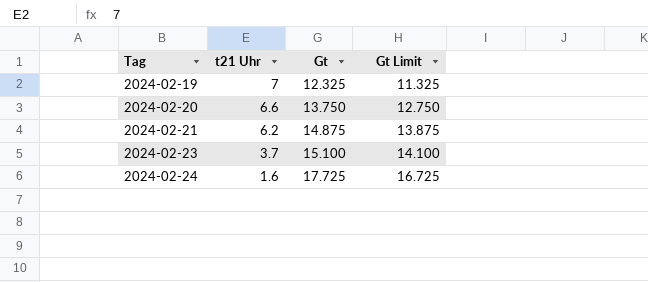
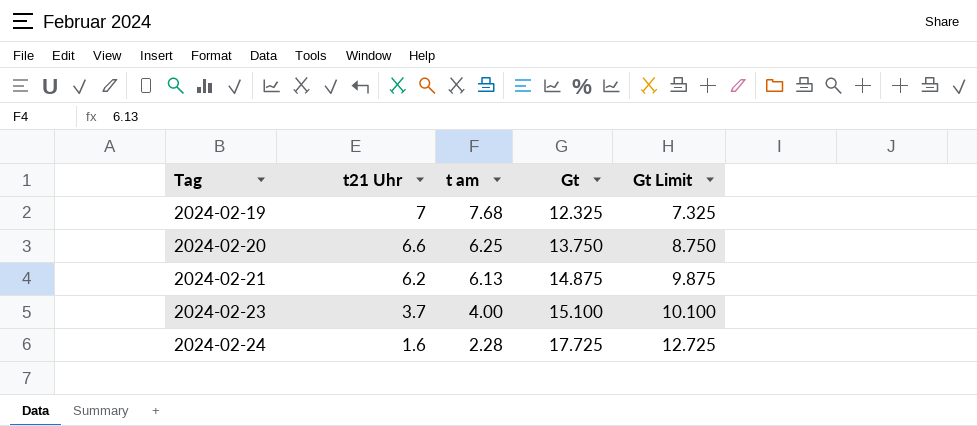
column t am | position: none -> 3
column Gt Limit | formula: [Gt] - 1 -> [Gt] - 5

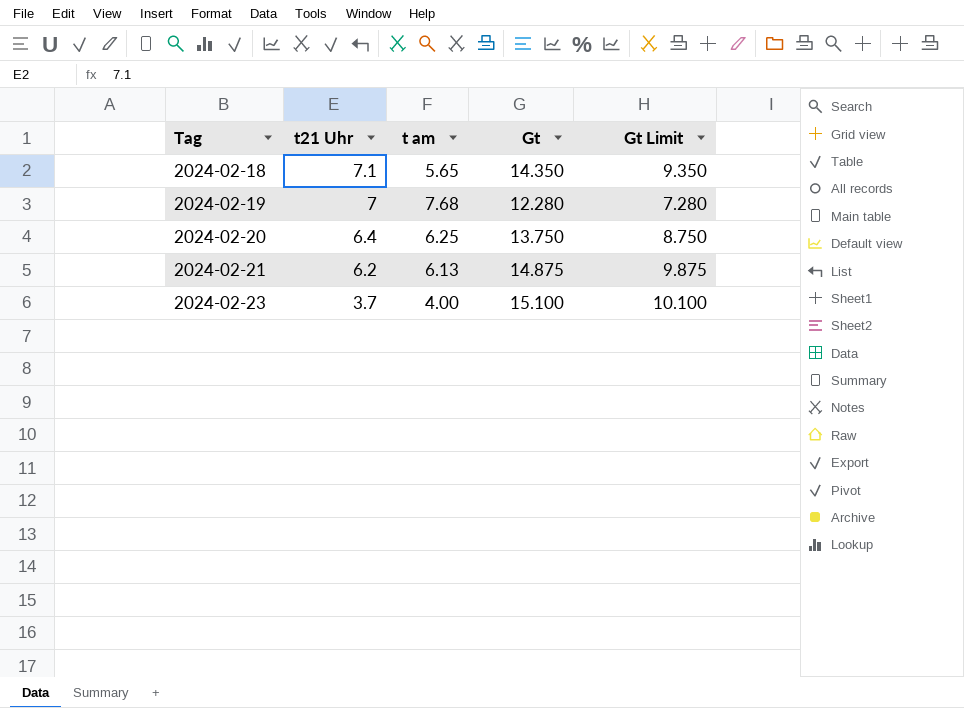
row 2024-02-24: 1.6 | 2.28 | 17.725 | 12.725 -> none
row 2024-02-18: none -> 7.1 | 5.65 | 14.350 | 9.350
2024-02-19 | Gt: 12.325 -> 12.280
2024-02-19 | Gt Limit: 7.325 -> 7.280
2024-02-20 | t21 Uhr: 6.6 -> 6.4

